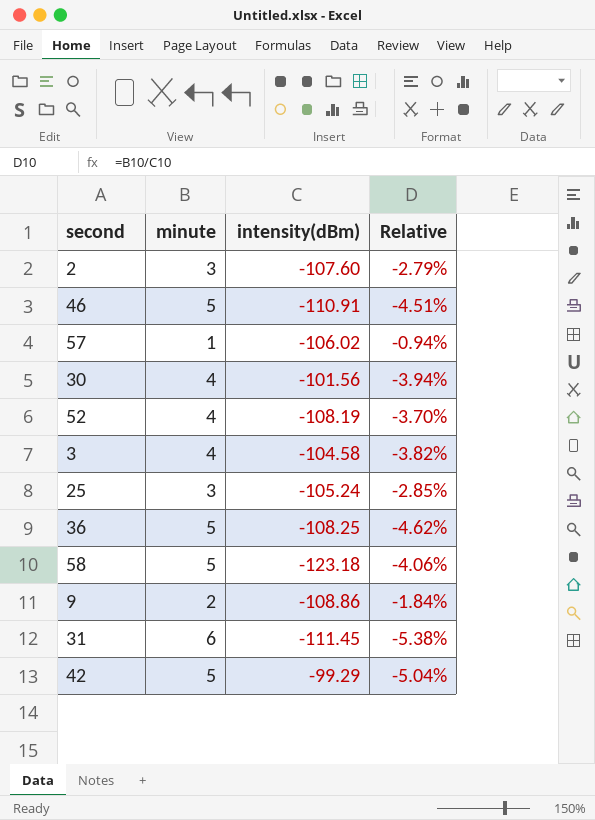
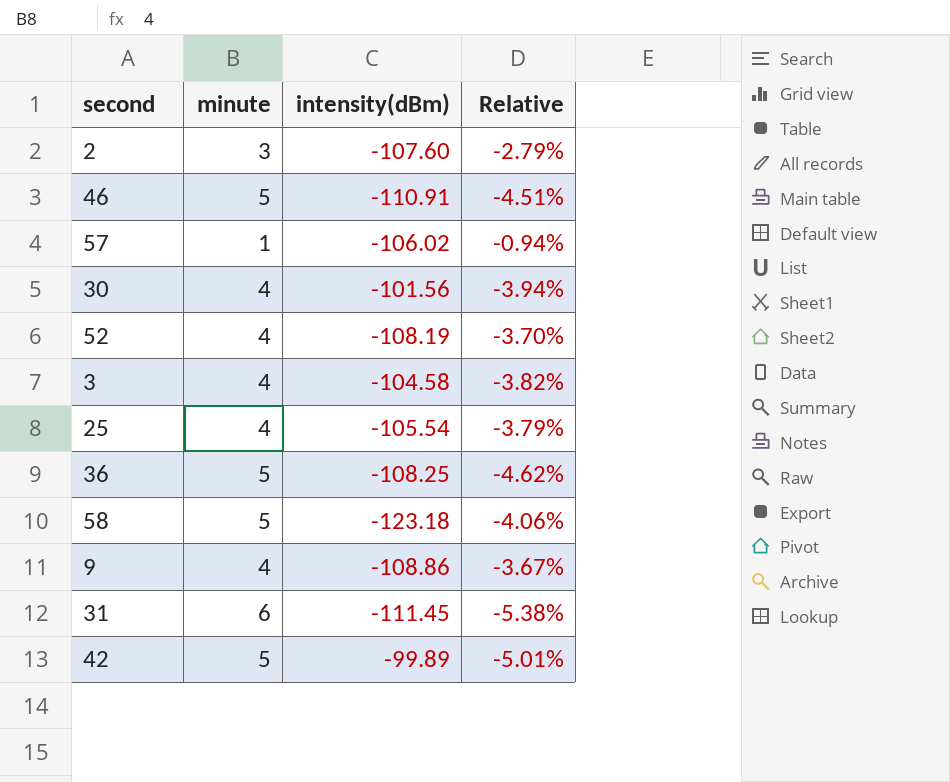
25 | minute: 3 -> 4
25 | intensity(dBm): -105.24 -> -105.54
25 | Relative: -2.85% -> -3.79%
9 | minute: 2 -> 4
9 | Relative: -1.84% -> -3.67%
42 | intensity(dBm): -99.29 -> -99.89
42 | Relative: -5.04% -> -5.01%

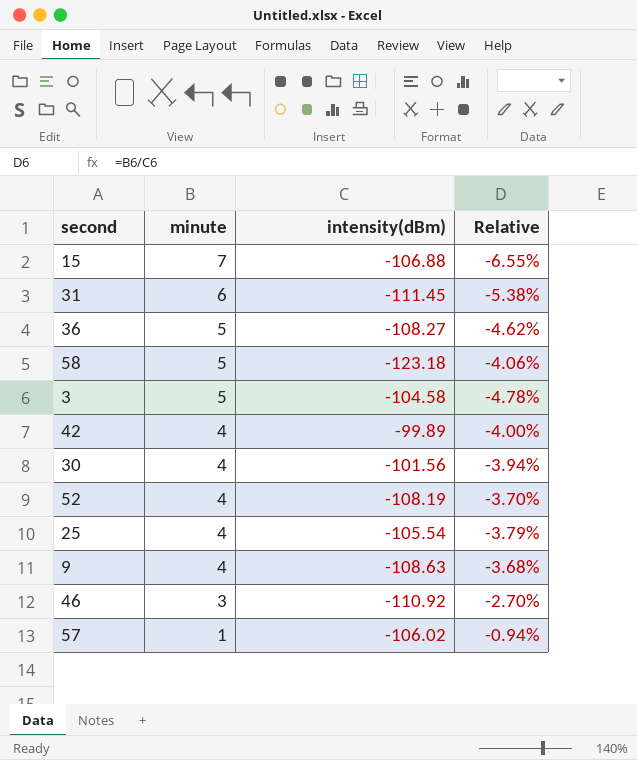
row order: none -> minute descending
row 2: 3 | -107.60 | -2.79% -> none
row 15: none -> 7 | -106.88 | -6.55%
36 | intensity(dBm): -108.25 -> -108.27
3 | minute: 4 -> 5
3 | Relative: -3.82% -> -4.78%
42 | minute: 5 -> 4
42 | Relative: -5.01% -> -4.00%
9 | intensity(dBm): -108.86 -> -108.63
9 | Relative: -3.67% -> -3.68%
46 | minute: 5 -> 3
46 | intensity(dBm): -110.91 -> -110.92
46 | Relative: -4.51% -> -2.70%

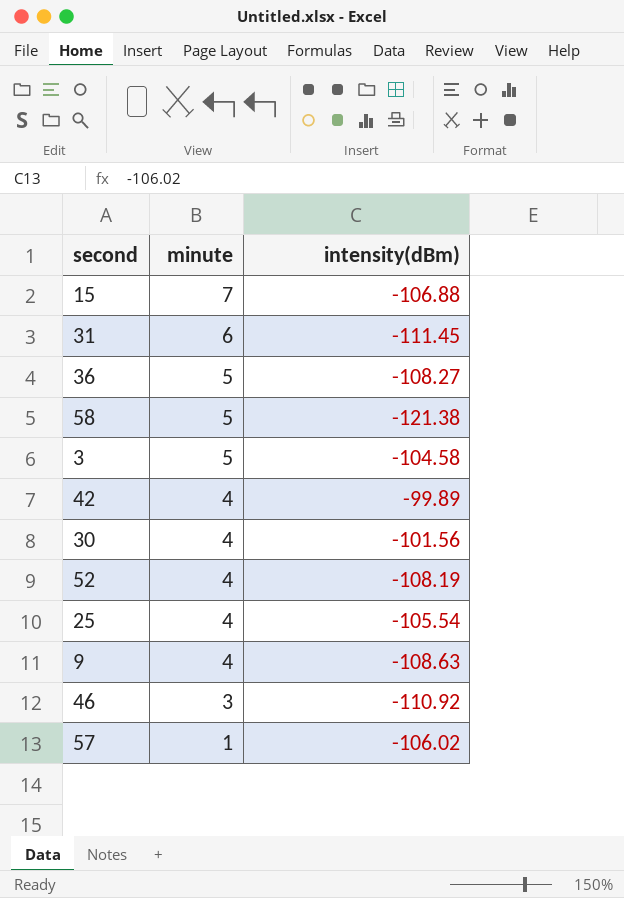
column Relative | formula: [minute] / [intensity(dBm)] -> none
58 | intensity(dBm): -123.18 -> -121.38

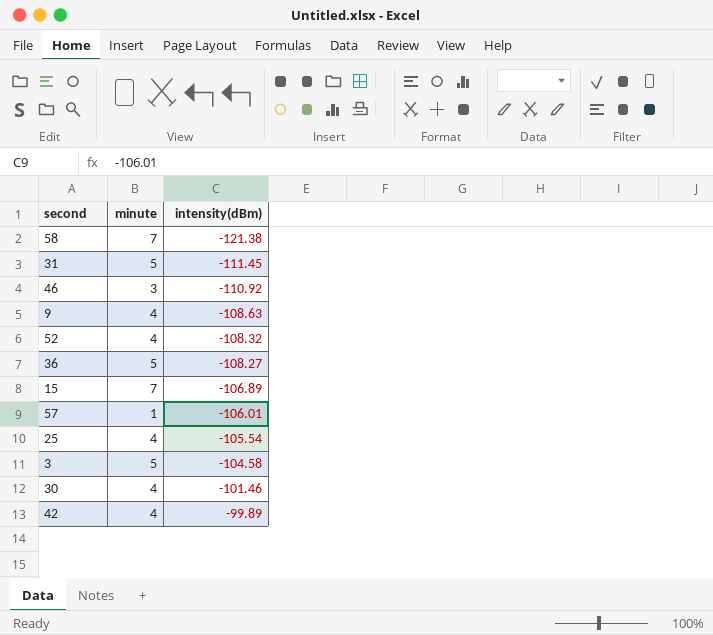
row order: minute descending -> intensity(dBm) ascending
58 | minute: 5 -> 7
31 | minute: 6 -> 5
52 | intensity(dBm): -108.19 -> -108.32
15 | intensity(dBm): -106.88 -> -106.89
57 | intensity(dBm): -106.02 -> -106.01
30 | intensity(dBm): -101.56 -> -101.46

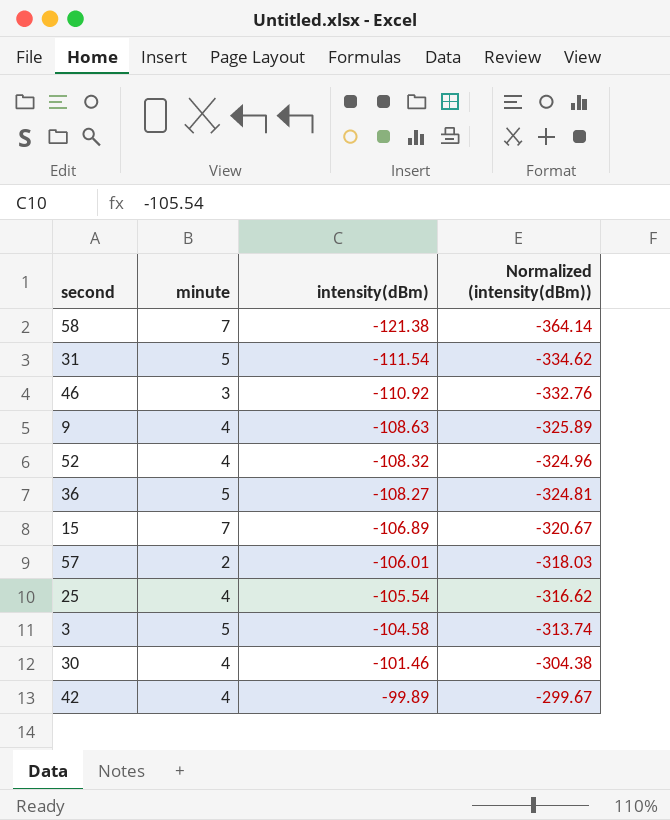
column Normalized (intensity(dBm)) | formula: none -> [intensity(dBm)] * 3
31 | intensity(dBm): -111.45 -> -111.54
57 | minute: 1 -> 2

